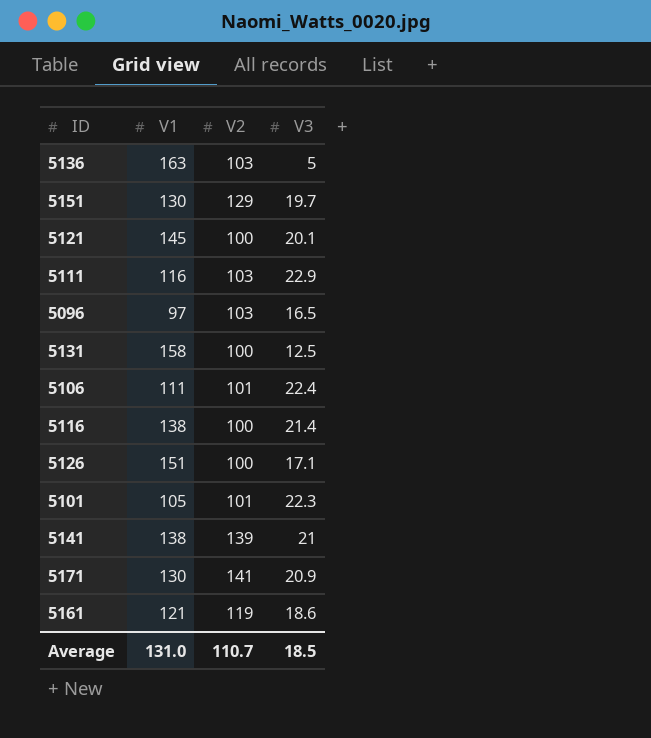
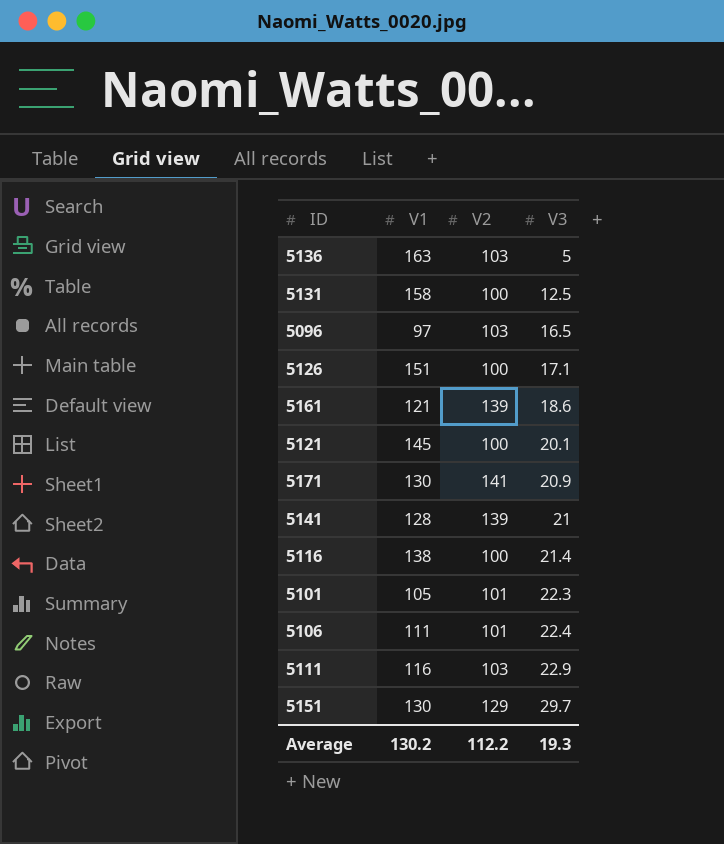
row order: none -> V3 ascending
5161 | V2: 119 -> 139
5141 | V1: 138 -> 128
5151 | V3: 19.7 -> 29.7
Average | V1: 131.0 -> 130.2
Average | V2: 110.7 -> 112.2
Average | V3: 18.5 -> 19.3

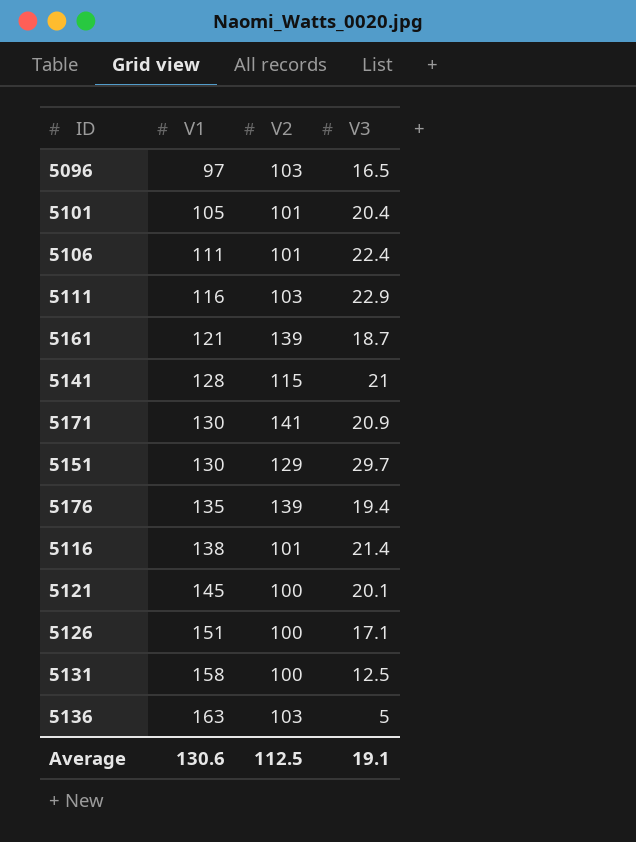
row order: V3 ascending -> V1 ascending
5101 | V3: 22.3 -> 20.4
5161 | V3: 18.6 -> 18.7
5141 | V2: 139 -> 115
row 5176: none -> 135 | 139 | 19.4
5116 | V2: 100 -> 101
Average | V1: 130.2 -> 130.6
Average | V2: 112.2 -> 112.5
Average | V3: 19.3 -> 19.1

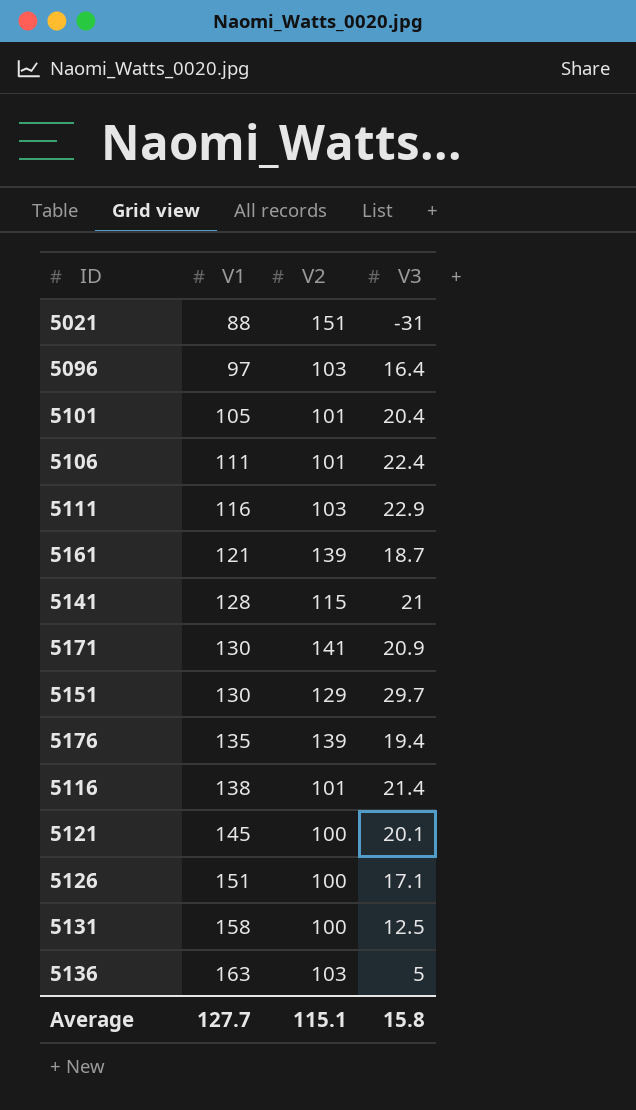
row 5021: none -> 88 | 151 | -31
5096 | V3: 16.5 -> 16.4
Average | V1: 130.6 -> 127.7
Average | V2: 112.5 -> 115.1
Average | V3: 19.1 -> 15.8

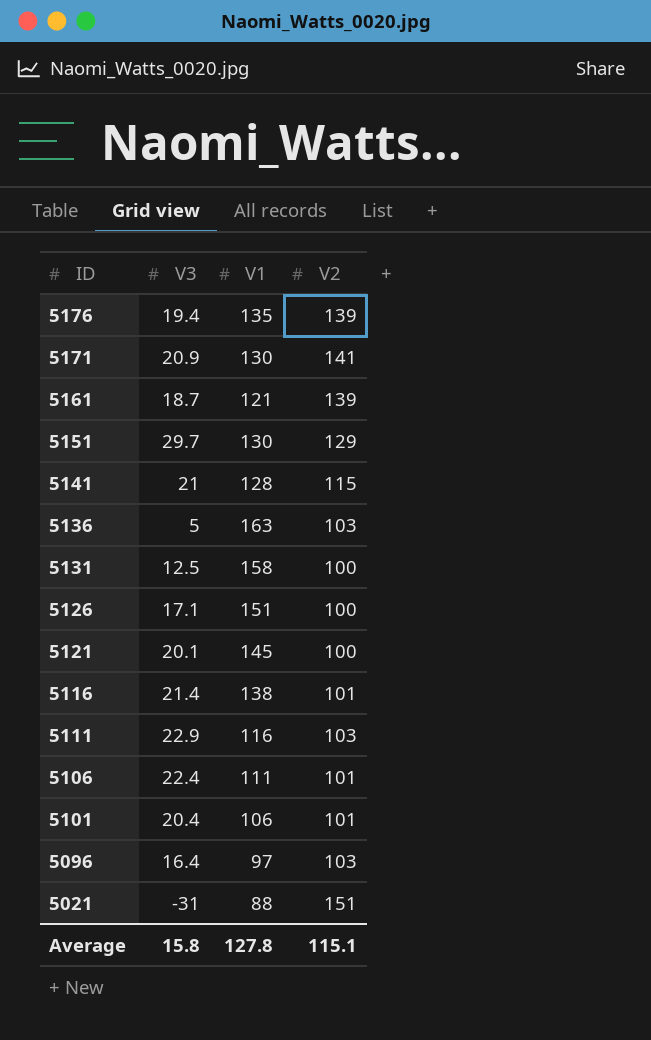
row order: V1 ascending -> ID descending
column V3 | position: 4 -> 2
5101 | V1: 105 -> 106
Average | V1: 127.7 -> 127.8

